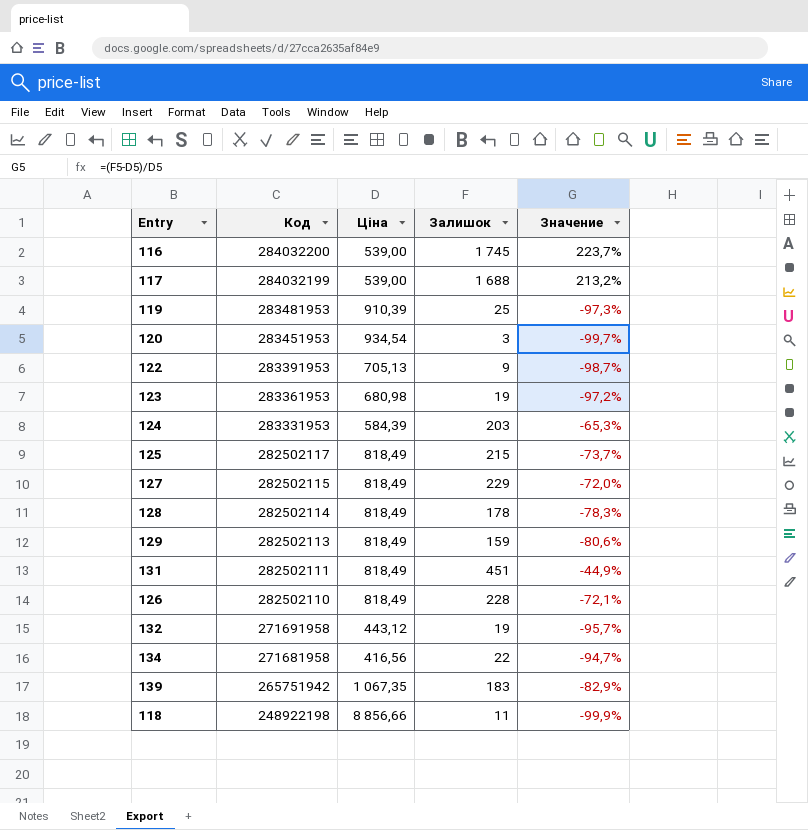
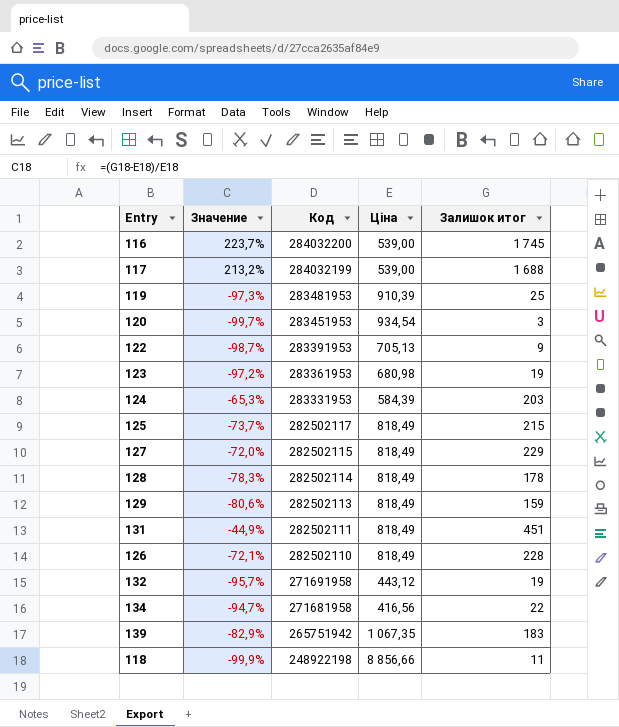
column Значение | position: 5 -> 2
column name: Залишок -> Залишок итог

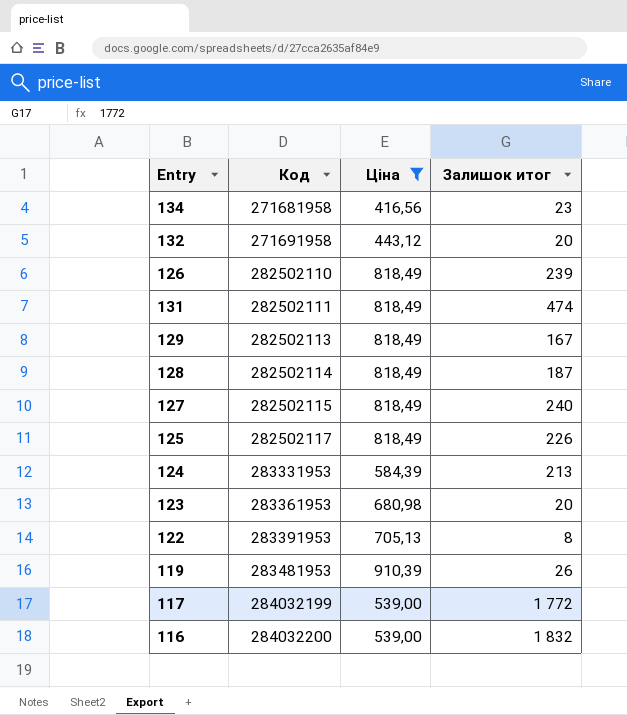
filter: none -> Ціна <= 910,39
row order: Код descending -> Код ascending
column Значение | formula: ([Залишок итог] - [Ціна]) / [Ціна] -> none
134 | Залишок итог: 22 -> 23
132 | Залишок итог: 19 -> 20
126 | Залишок итог: 228 -> 239
131 | Залишок итог: 451 -> 474
129 | Залишок итог: 159 -> 167
128 | Залишок итог: 178 -> 187
127 | Залишок итог: 229 -> 240
125 | Залишок итог: 215 -> 226
124 | Залишок итог: 203 -> 213
123 | Залишок итог: 19 -> 20
122 | Залишок итог: 9 -> 8
119 | Залишок итог: 25 -> 26
117 | Залишок итог: 1 688 -> 1 772
116 | Залишок итог: 1 745 -> 1 832

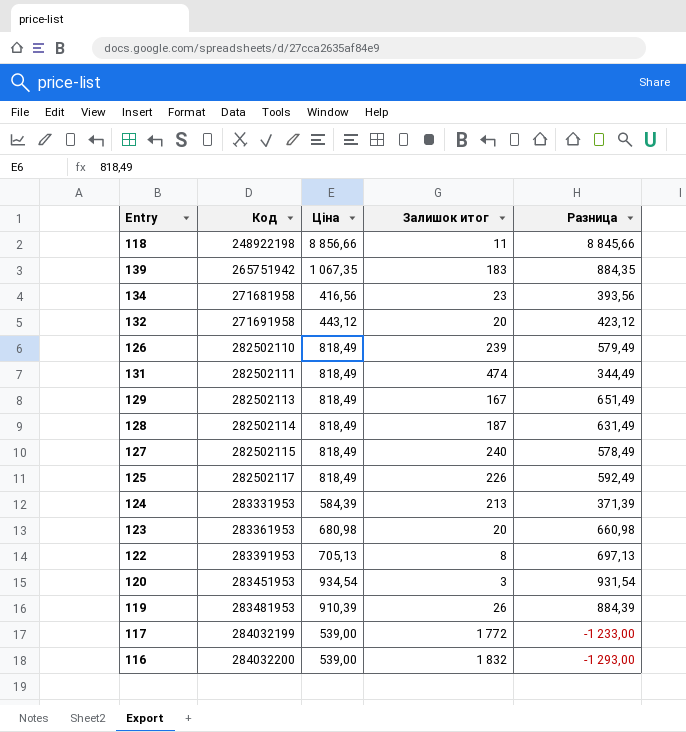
filter: Ціна <= 910,39 -> none
column Разница | formula: none -> [Ціна] - [Залишок итог]

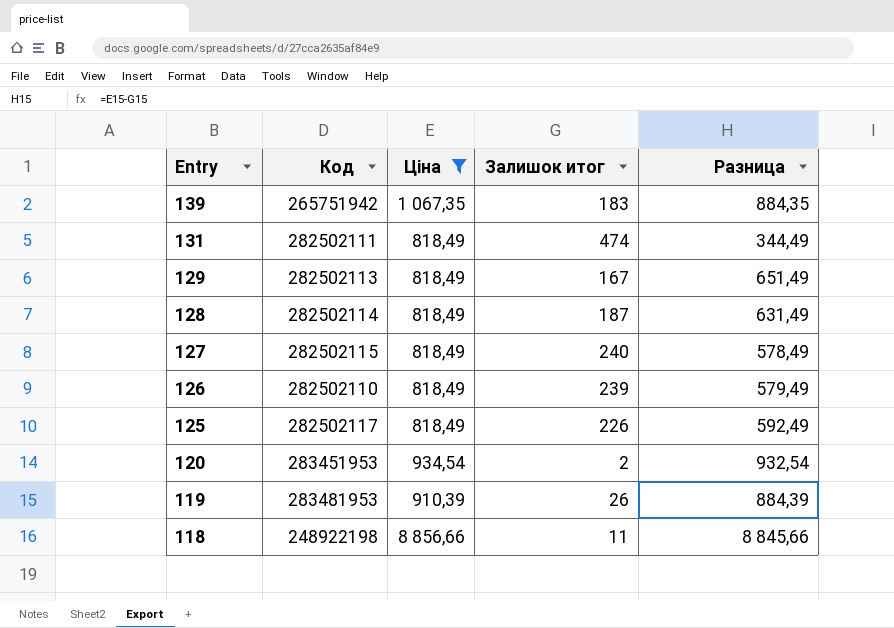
filter: none -> Ціна >= 818,49
row order: Код ascending -> Entry descending
120 | Залишок итог: 3 -> 2
120 | Разница: 931,54 -> 932,54

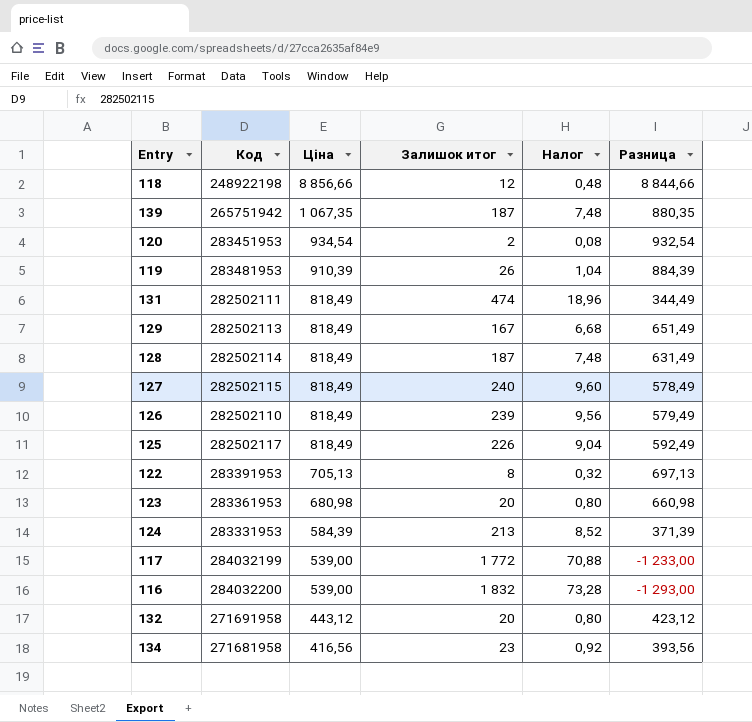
filter: Ціна >= 818,49 -> none
row order: Entry descending -> Ціна descending
column Налог | formula: none -> [Залишок итог] * 0,04
118 | Залишок итог: 11 -> 12
118 | Разница: 8 845,66 -> 8 844,66
139 | Залишок итог: 183 -> 187
139 | Разница: 884,35 -> 880,35

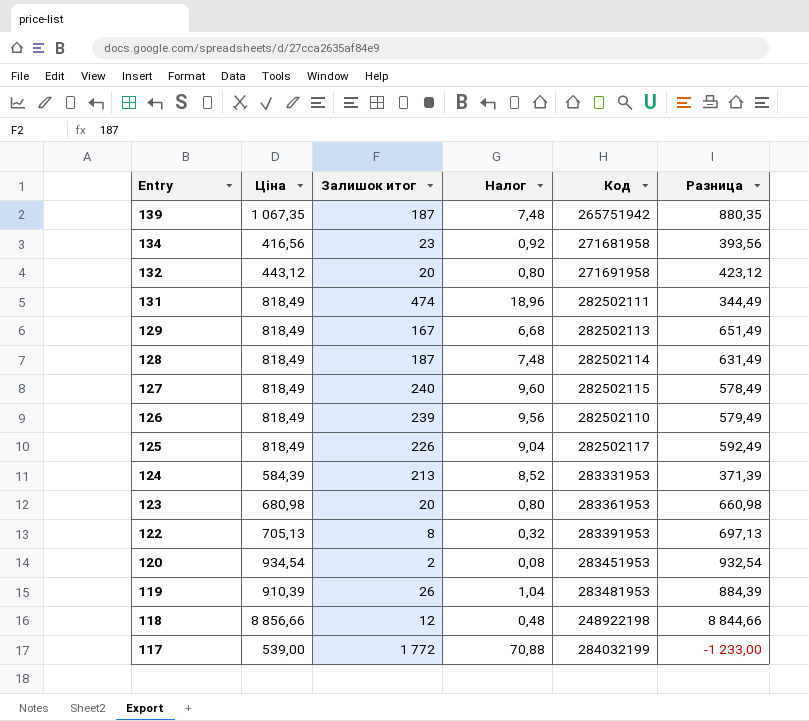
row order: Ціна descending -> Entry descending
column Код | position: 2 -> 5
row 116: 284032200 | 539,00 | 1 832 | 73,28 | -1 293,00 -> none

